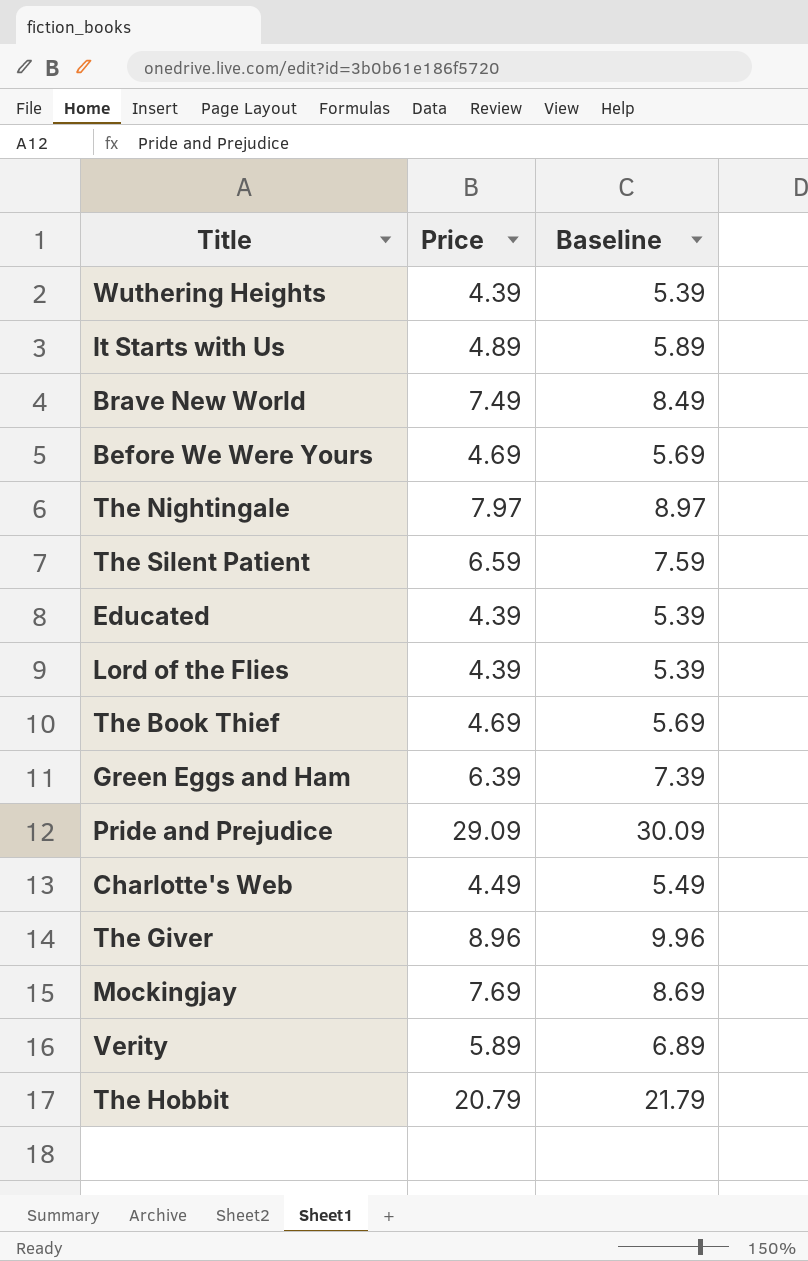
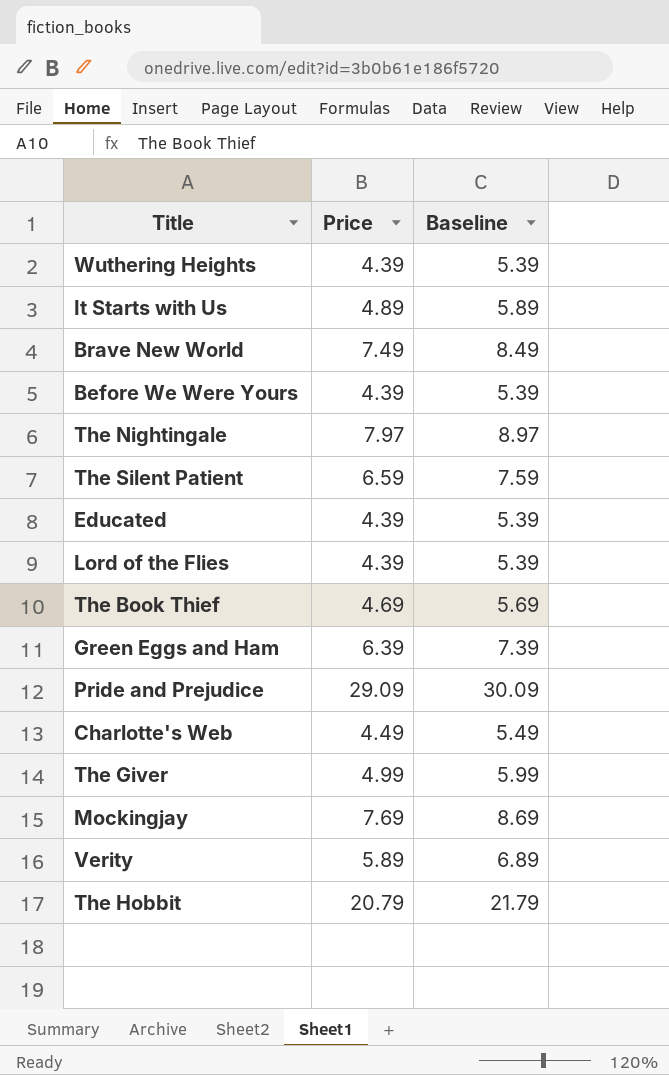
Before We Were Yours | Price: 4.69 -> 4.39
Before We Were Yours | Baseline: 5.69 -> 5.39
The Giver | Price: 8.96 -> 4.99
The Giver | Baseline: 9.96 -> 5.99

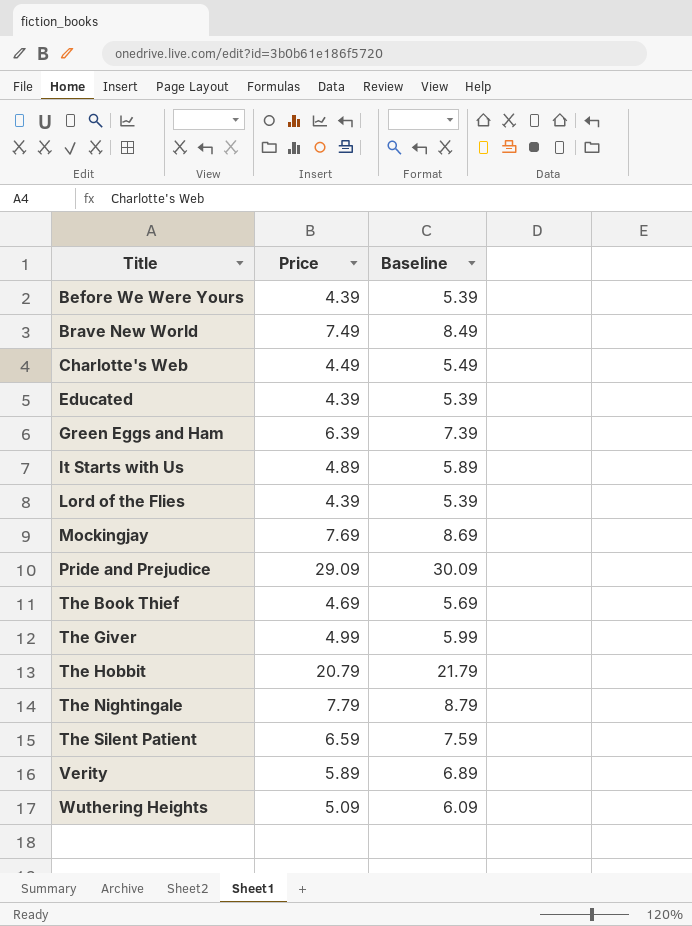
row order: none -> Title ascending
The Nightingale | Price: 7.97 -> 7.79
The Nightingale | Baseline: 8.97 -> 8.79
Wuthering Heights | Price: 4.39 -> 5.09
Wuthering Heights | Baseline: 5.39 -> 6.09

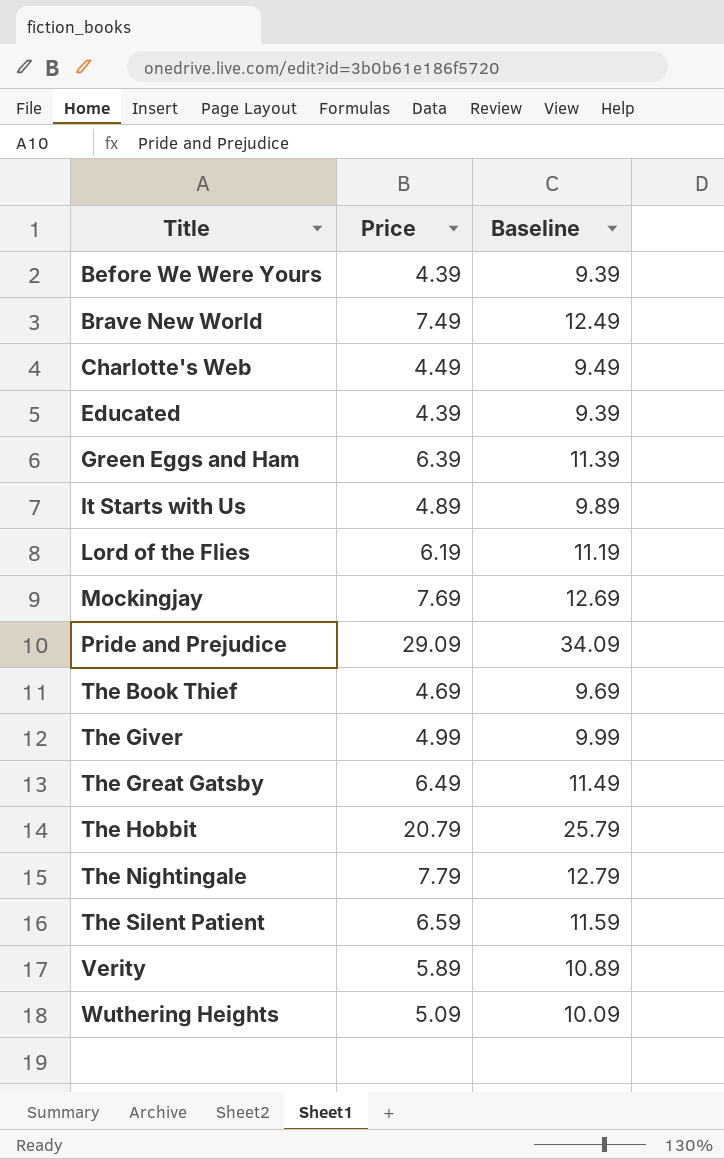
column Baseline | formula: [Price] + 1 -> [Price] + 5
Lord of the Flies | Price: 4.39 -> 6.19
row The Great Gatsby: none -> 6.49 | 11.49

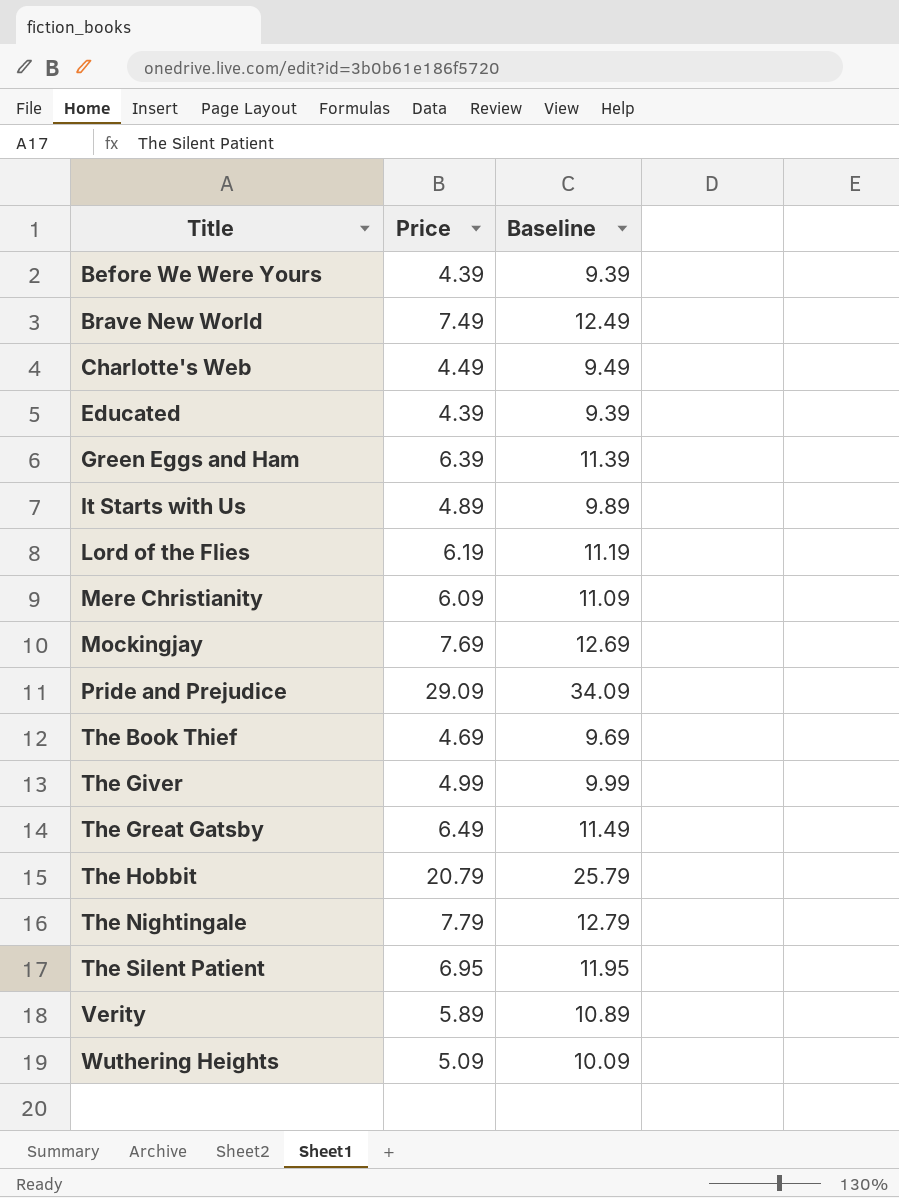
row Mere Christianity: none -> 6.09 | 11.09
The Silent Patient | Price: 6.59 -> 6.95
The Silent Patient | Baseline: 11.59 -> 11.95

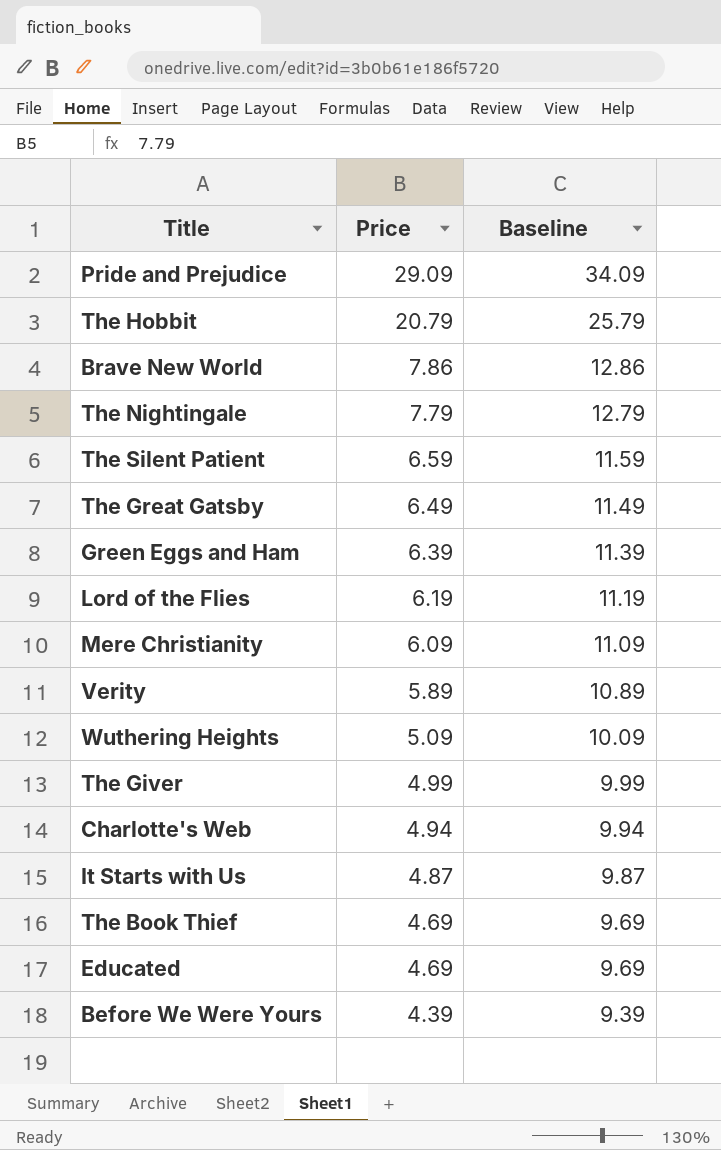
row order: Title ascending -> Price descending
row Mockingjay: 7.69 | 12.69 -> none
Brave New World | Price: 7.49 -> 7.86
Brave New World | Baseline: 12.49 -> 12.86
The Silent Patient | Price: 6.95 -> 6.59
The Silent Patient | Baseline: 11.95 -> 11.59
Charlotte's Web | Price: 4.49 -> 4.94
Charlotte's Web | Baseline: 9.49 -> 9.94
It Starts with Us | Price: 4.89 -> 4.87
It Starts with Us | Baseline: 9.89 -> 9.87
Educated | Price: 4.39 -> 4.69
Educated | Baseline: 9.39 -> 9.69

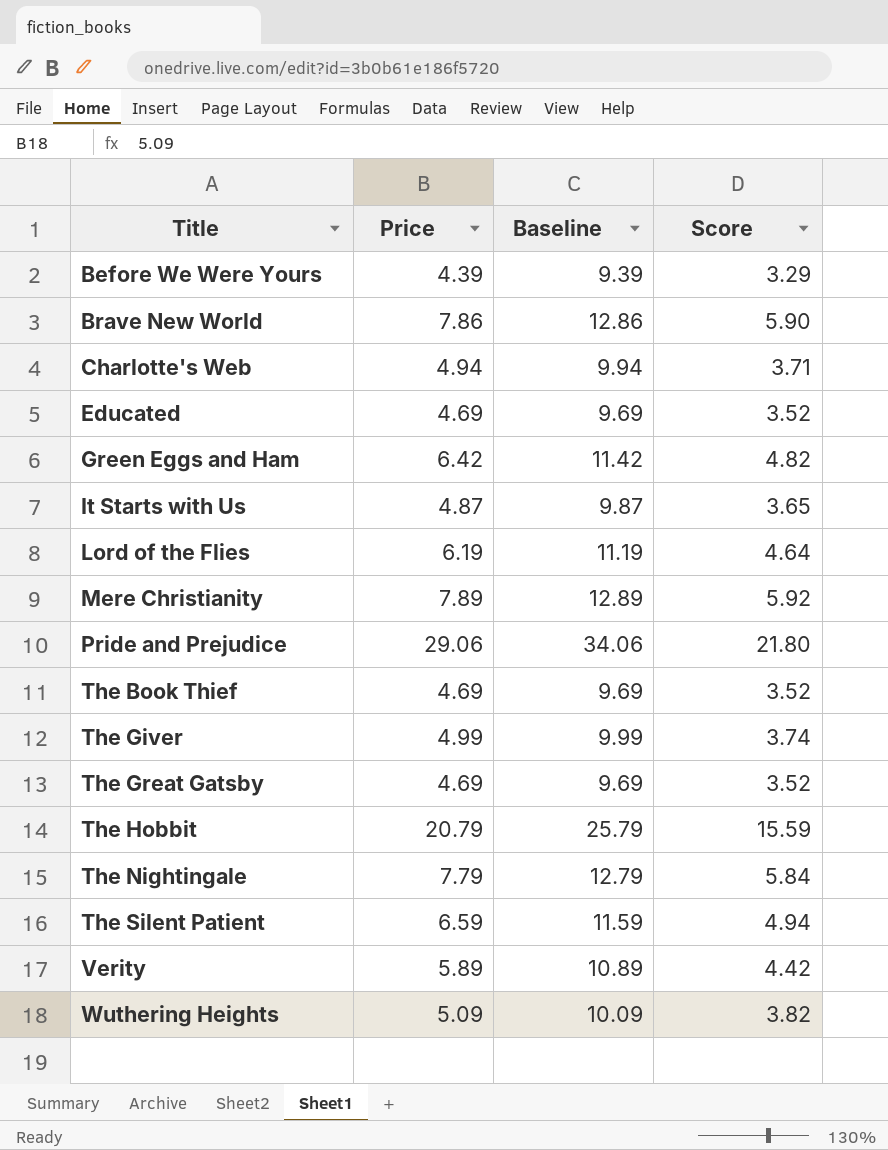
row order: Price descending -> Title ascending
column Score | formula: none -> [Price] * 0.75
Green Eggs and Ham | Price: 6.39 -> 6.42
Green Eggs and Ham | Baseline: 11.39 -> 11.42
Mere Christianity | Price: 6.09 -> 7.89
Mere Christianity | Baseline: 11.09 -> 12.89
Pride and Prejudice | Price: 29.09 -> 29.06
Pride and Prejudice | Baseline: 34.09 -> 34.06
The Great Gatsby | Price: 6.49 -> 4.69
The Great Gatsby | Baseline: 11.49 -> 9.69

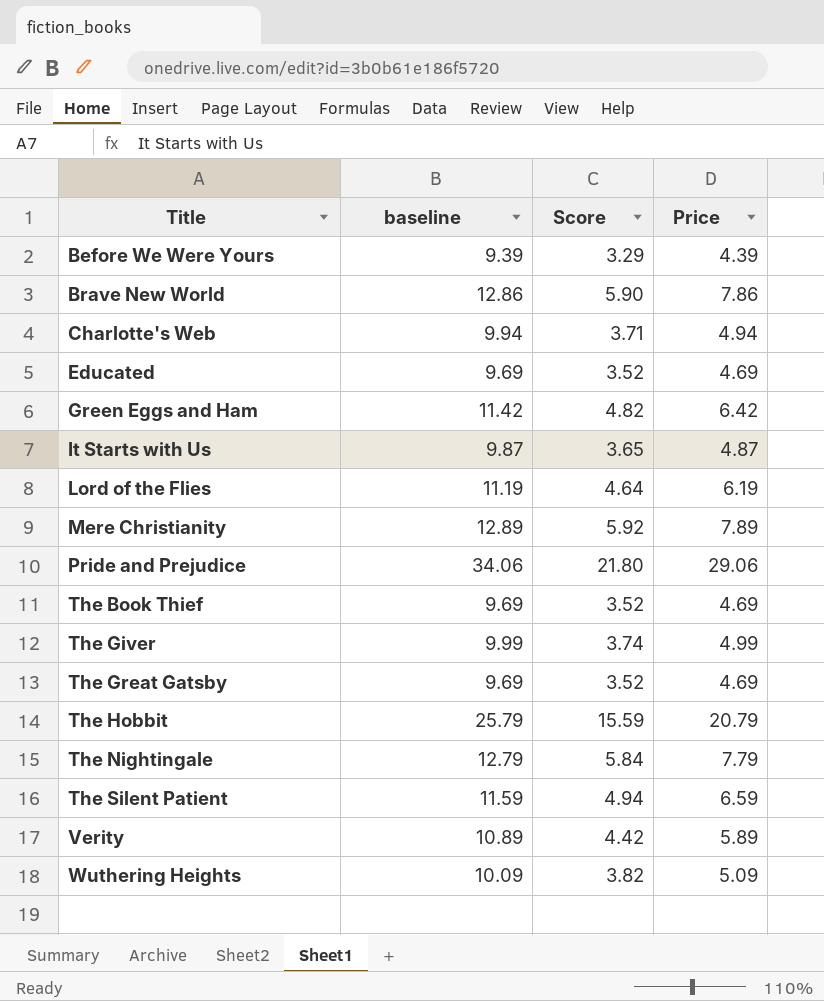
column name: Baseline -> baseline
column Price | position: 2 -> 4

